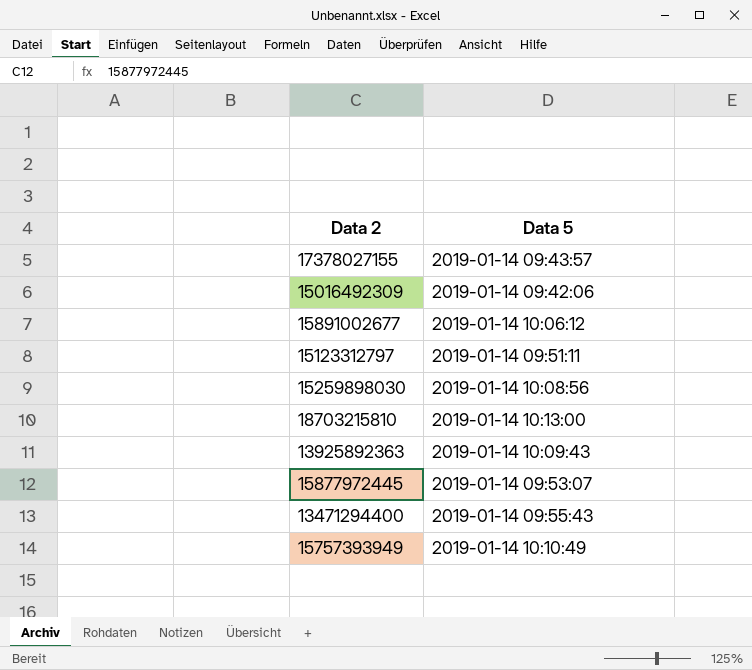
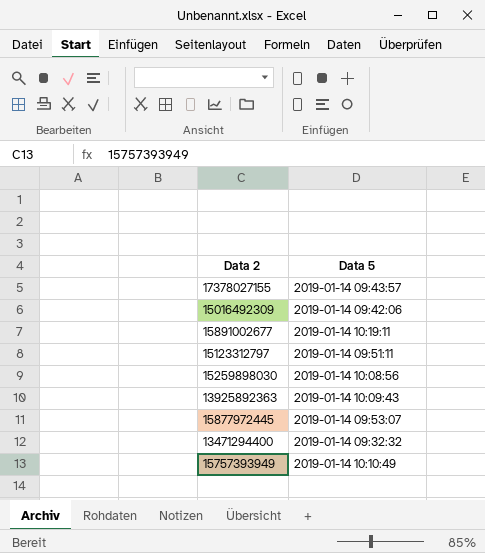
row 18703215810: 2019-01-14 10:13:00 -> none
15891002677 | Data 5: 2019-01-14 10:06:12 -> 2019-01-14 10:19:11
13471294400 | Data 5: 2019-01-14 09:55:43 -> 2019-01-14 09:32:32

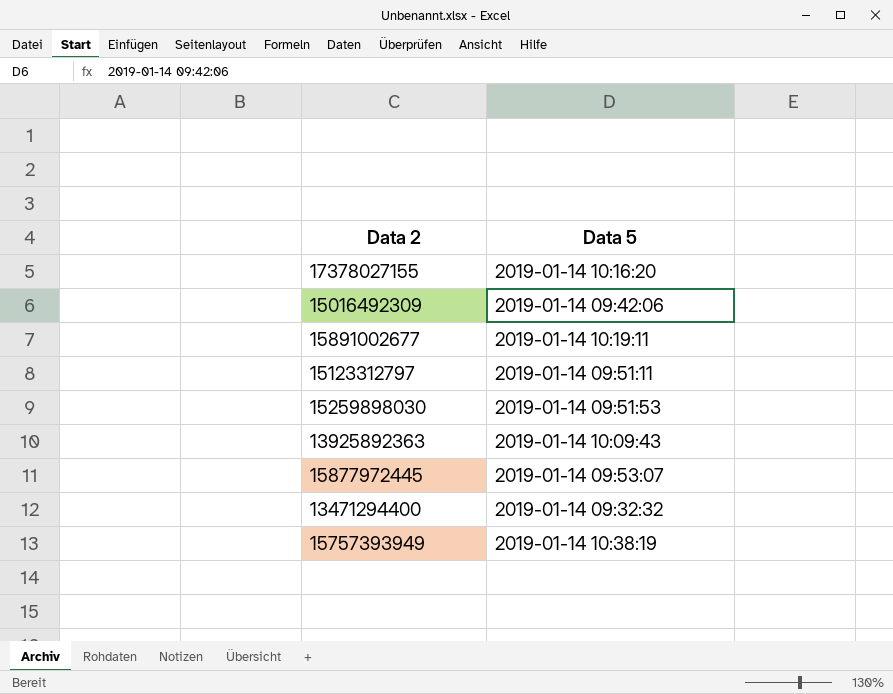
17378027155 | Data 5: 2019-01-14 09:43:57 -> 2019-01-14 10:16:20
15259898030 | Data 5: 2019-01-14 10:08:56 -> 2019-01-14 09:51:53
15757393949 | Data 5: 2019-01-14 10:10:49 -> 2019-01-14 10:38:19

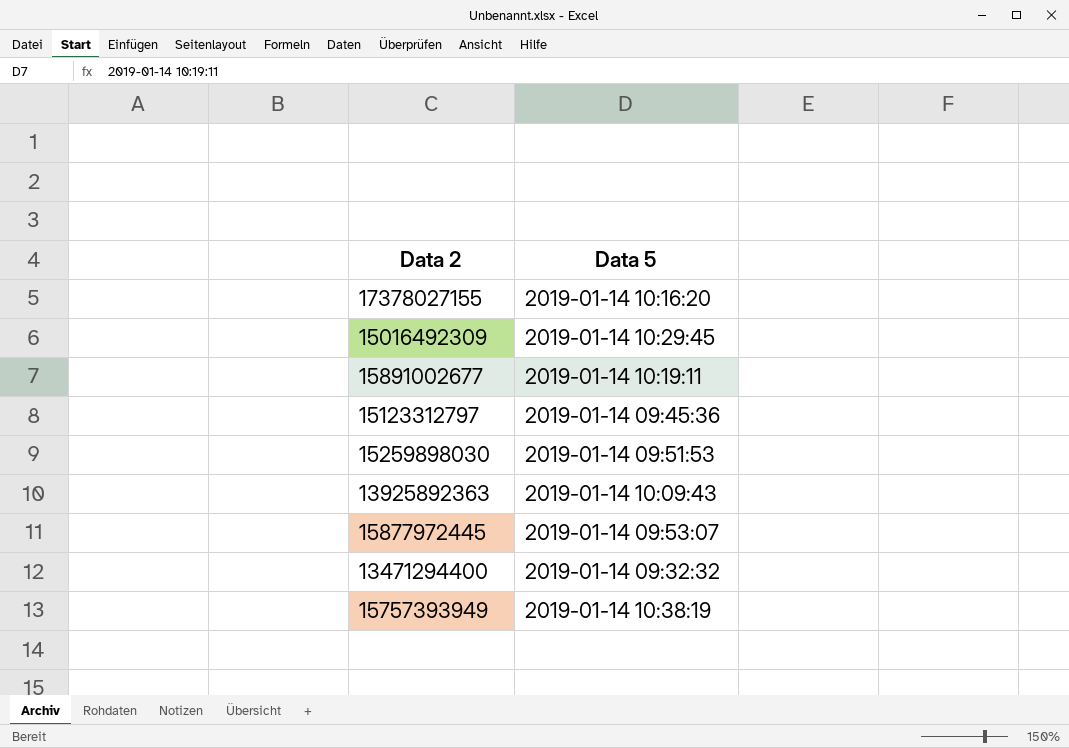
15016492309 | Data 5: 2019-01-14 09:42:06 -> 2019-01-14 10:29:45
15123312797 | Data 5: 2019-01-14 09:51:11 -> 2019-01-14 09:45:36

